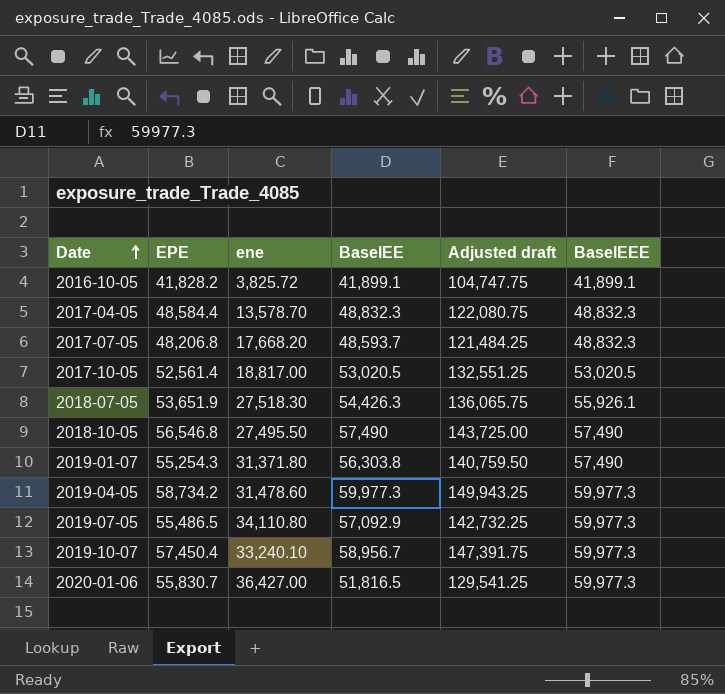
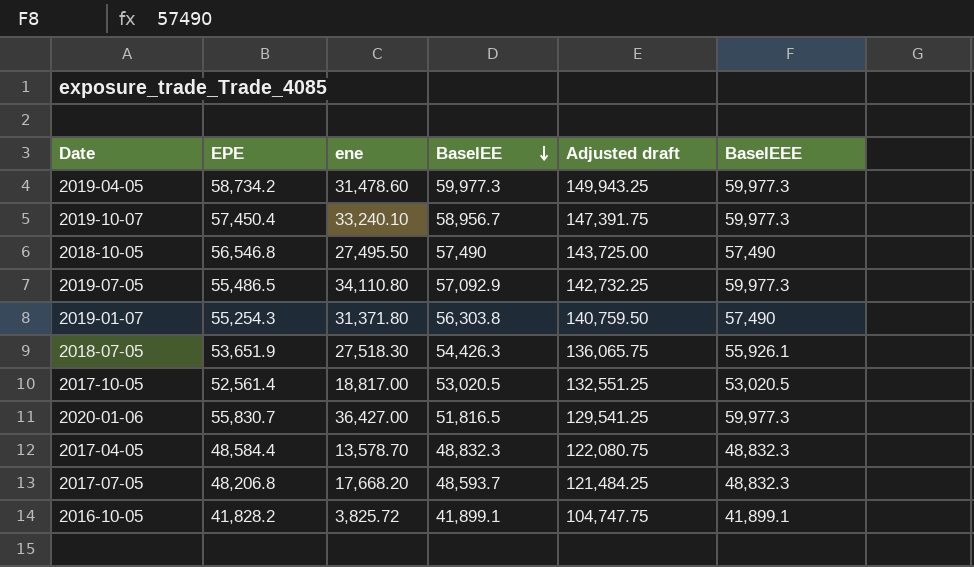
row order: Date ascending -> BaselEE descending

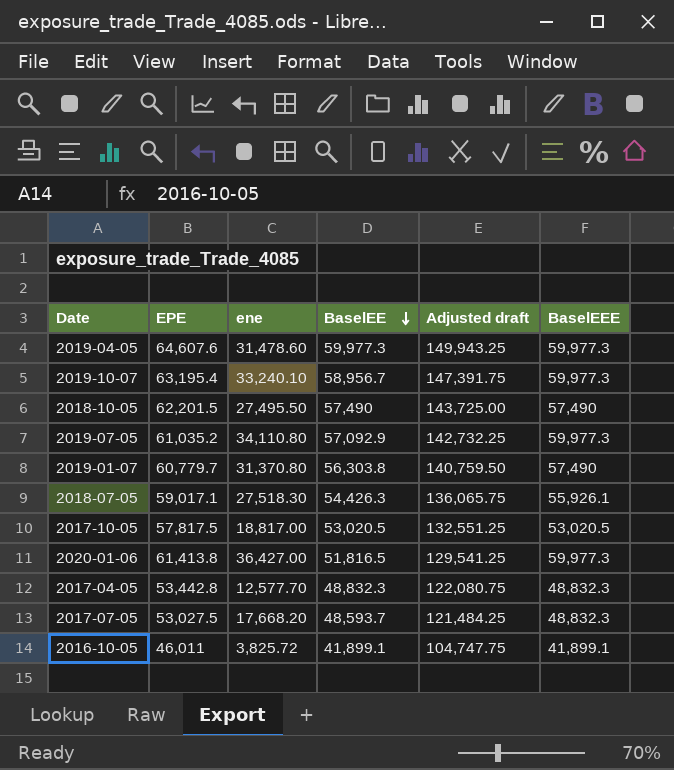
2019-04-05 | EPE: 58,734.2 -> 64,607.6
2019-10-07 | EPE: 57,450.4 -> 63,195.4
2018-10-05 | EPE: 56,546.8 -> 62,201.5
2019-07-05 | EPE: 55,486.5 -> 61,035.2
2019-01-07 | EPE: 55,254.3 -> 60,779.7
2019-01-07 | ene: 31,371.80 -> 31,370.80
2018-07-05 | EPE: 53,651.9 -> 59,017.1
2017-10-05 | EPE: 52,561.4 -> 57,817.5
2020-01-06 | EPE: 55,830.7 -> 61,413.8
2017-04-05 | EPE: 48,584.4 -> 53,442.8
2017-04-05 | ene: 13,578.70 -> 12,577.70
2017-07-05 | EPE: 48,206.8 -> 53,027.5
2016-10-05 | EPE: 41,828.2 -> 46,011

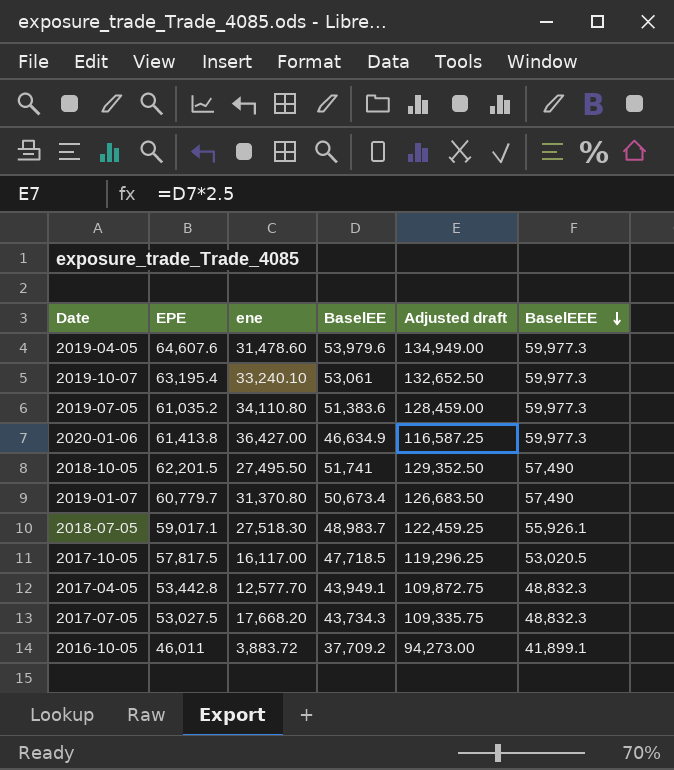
row order: BaselEE descending -> BaselEEE descending
2019-04-05 | BaselEE: 59,977.3 -> 53,979.6
2019-04-05 | Adjusted draft: 149,943.25 -> 134,949.00
2019-10-07 | BaselEE: 58,956.7 -> 53,061
2019-10-07 | Adjusted draft: 147,391.75 -> 132,652.50
2019-07-05 | BaselEE: 57,092.9 -> 51,383.6
2019-07-05 | Adjusted draft: 142,732.25 -> 128,459.00
2020-01-06 | BaselEE: 51,816.5 -> 46,634.9
2020-01-06 | Adjusted draft: 129,541.25 -> 116,587.25
2018-10-05 | BaselEE: 57,490 -> 51,741
2018-10-05 | Adjusted draft: 143,725.00 -> 129,352.50
2019-01-07 | BaselEE: 56,303.8 -> 50,673.4
2019-01-07 | Adjusted draft: 140,759.50 -> 126,683.50
2018-07-05 | BaselEE: 54,426.3 -> 48,983.7
2018-07-05 | Adjusted draft: 136,065.75 -> 122,459.25
2017-10-05 | ene: 18,817.00 -> 16,117.00
2017-10-05 | BaselEE: 53,020.5 -> 47,718.5
2017-10-05 | Adjusted draft: 132,551.25 -> 119,296.25
2017-04-05 | BaselEE: 48,832.3 -> 43,949.1
2017-04-05 | Adjusted draft: 122,080.75 -> 109,872.75
2017-07-05 | BaselEE: 48,593.7 -> 43,734.3
2017-07-05 | Adjusted draft: 121,484.25 -> 109,335.75
2016-10-05 | ene: 3,825.72 -> 3,883.72
2016-10-05 | BaselEE: 41,899.1 -> 37,709.2
2016-10-05 | Adjusted draft: 104,747.75 -> 94,273.00

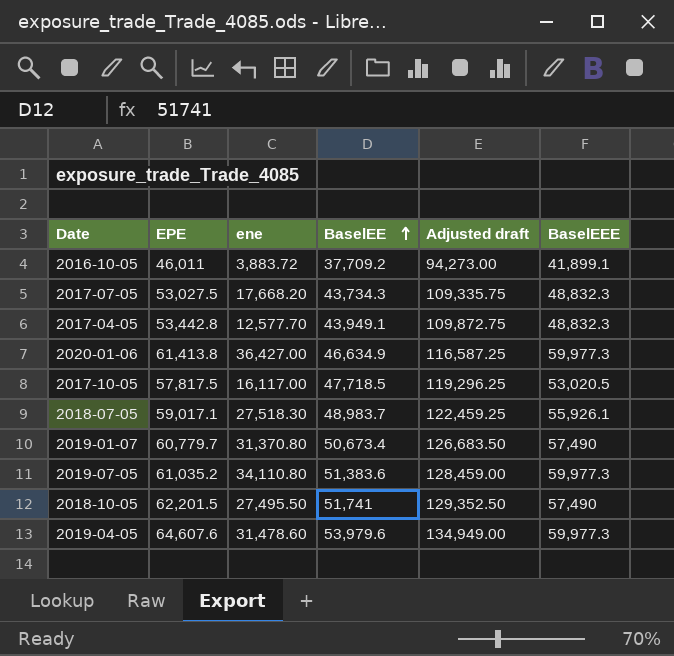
row order: BaselEEE descending -> BaselEE ascending
row 2019-10-07: 63,195.4 | 33,240.10 | 53,061 | 132,652.50 | 59,977.3 -> none

